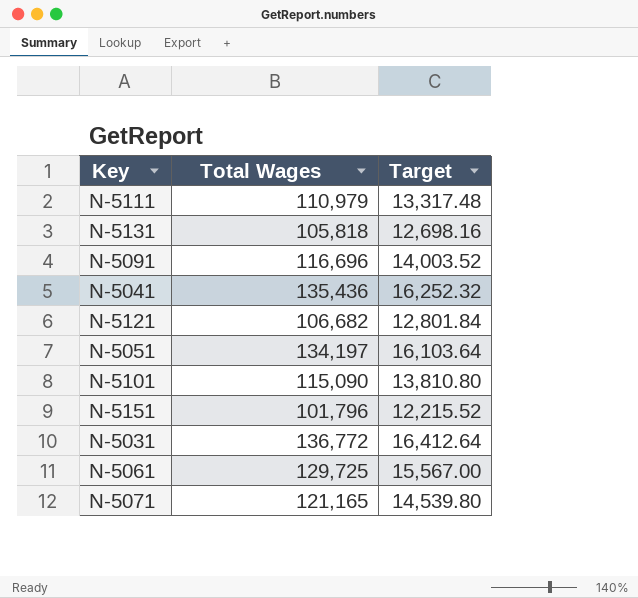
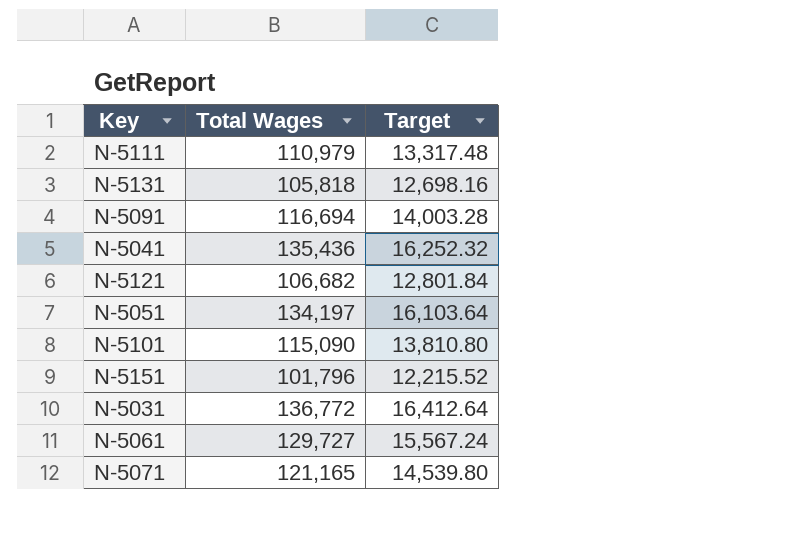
N-5091 | Total Wages: 116,696 -> 116,694
N-5091 | Target: 14,003.52 -> 14,003.28
N-5061 | Total Wages: 129,725 -> 129,727
N-5061 | Target: 15,567.00 -> 15,567.24

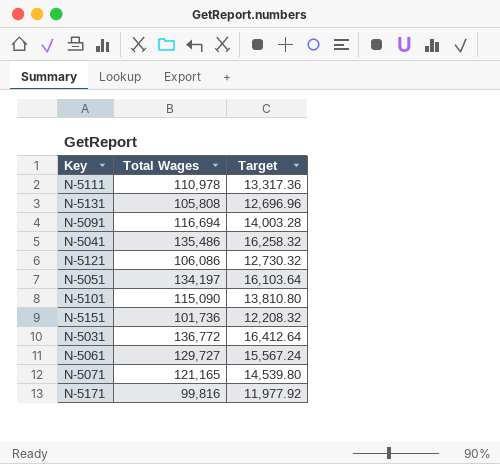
N-5111 | Total Wages: 110,979 -> 110,978
N-5111 | Target: 13,317.48 -> 13,317.36
N-5131 | Total Wages: 105,818 -> 105,808
N-5131 | Target: 12,698.16 -> 12,696.96
N-5041 | Total Wages: 135,436 -> 135,486
N-5041 | Target: 16,252.32 -> 16,258.32
N-5121 | Total Wages: 106,682 -> 106,086
N-5121 | Target: 12,801.84 -> 12,730.32
N-5151 | Total Wages: 101,796 -> 101,736
N-5151 | Target: 12,215.52 -> 12,208.32
row N-5171: none -> 99,816 | 11,977.92

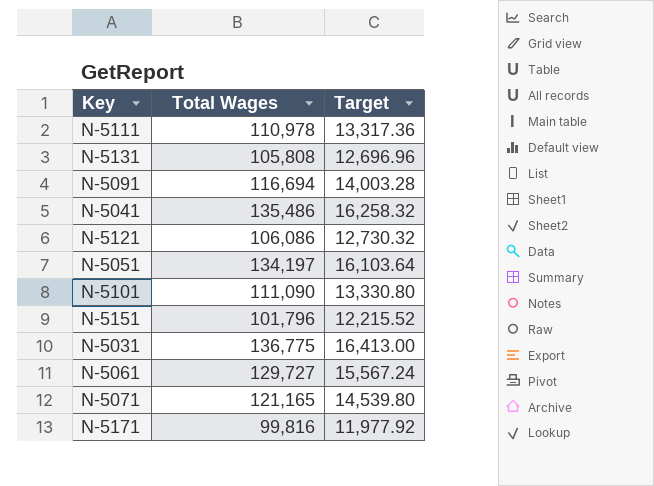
N-5101 | Total Wages: 115,090 -> 111,090
N-5101 | Target: 13,810.80 -> 13,330.80
N-5151 | Total Wages: 101,736 -> 101,796
N-5151 | Target: 12,208.32 -> 12,215.52
N-5031 | Total Wages: 136,772 -> 136,775
N-5031 | Target: 16,412.64 -> 16,413.00

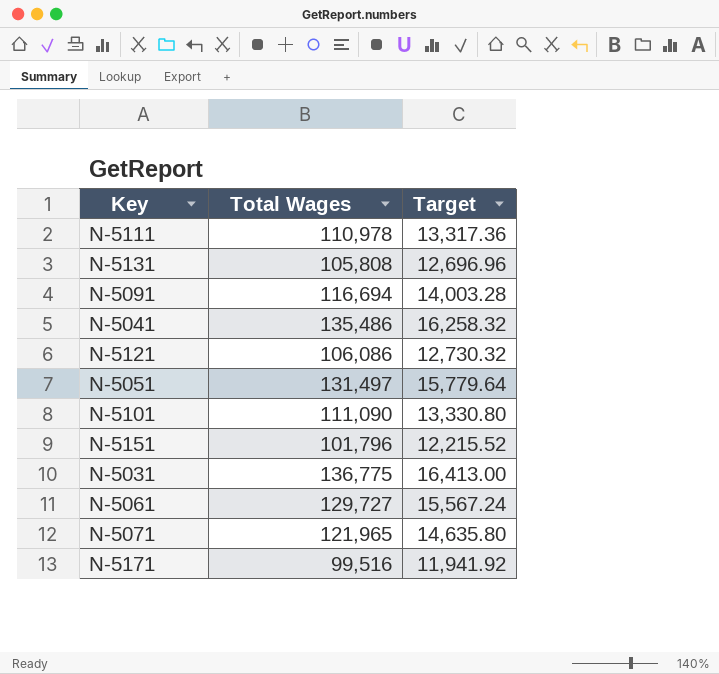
N-5051 | Total Wages: 134,197 -> 131,497
N-5051 | Target: 16,103.64 -> 15,779.64
N-5071 | Total Wages: 121,165 -> 121,965
N-5071 | Target: 14,539.80 -> 14,635.80
N-5171 | Total Wages: 99,816 -> 99,516
N-5171 | Target: 11,977.92 -> 11,941.92

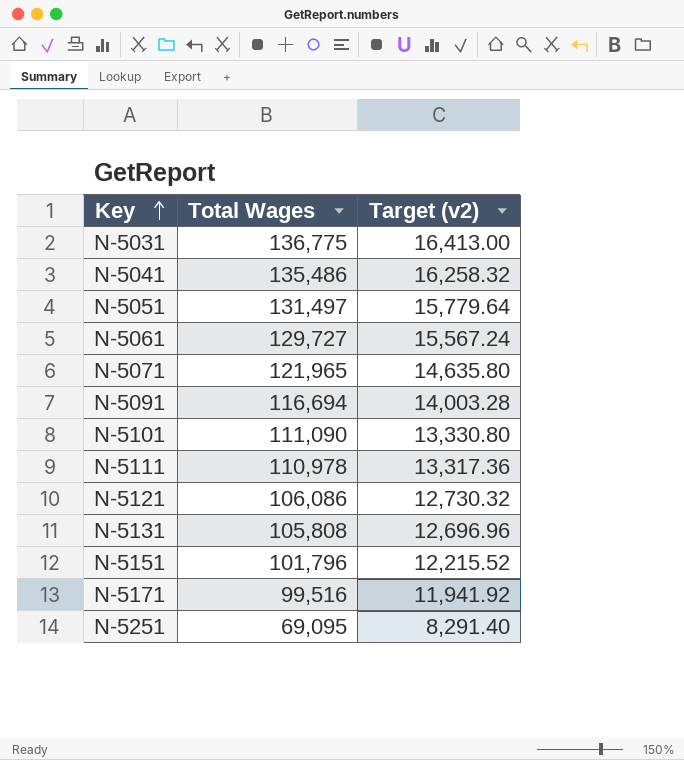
row order: none -> Key ascending
column name: Target -> Target (v2)
row N-5251: none -> 69,095 | 8,291.40

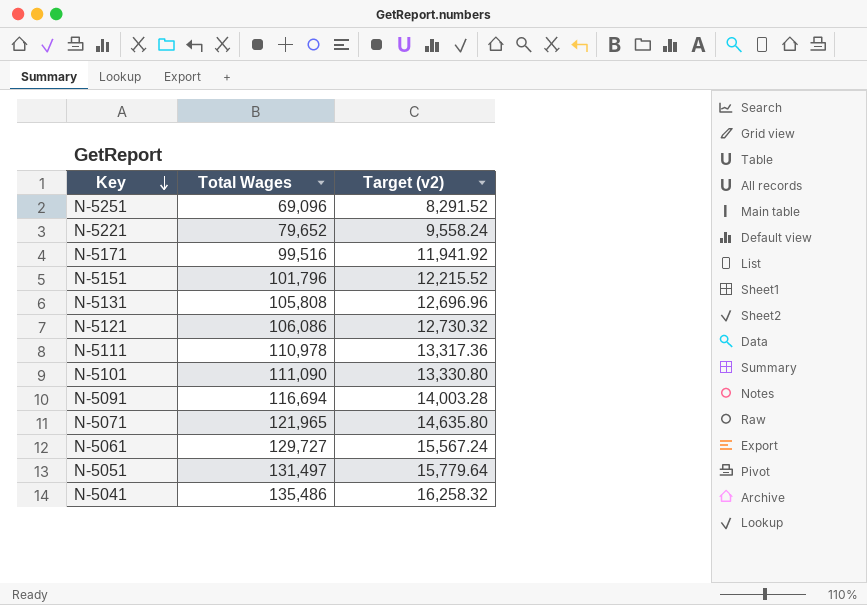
row order: Key ascending -> Key descending
row N-5031: 136,775 | 16,413.00 -> none
N-5251 | Total Wages: 69,095 -> 69,096
N-5251 | Target (v2): 8,291.40 -> 8,291.52
row N-5221: none -> 79,652 | 9,558.24

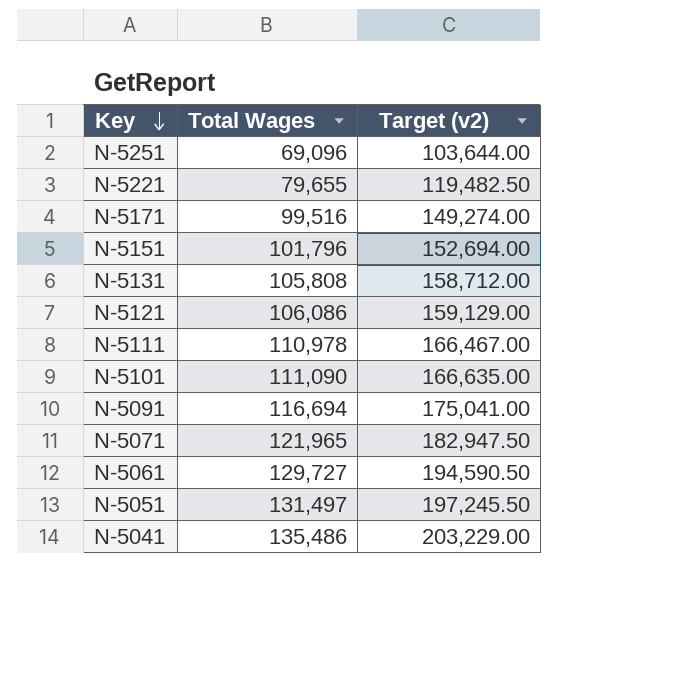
column Target (v2) | formula: [Total Wages] * 0.12 -> [Total Wages] * 1.5
N-5221 | Total Wages: 79,652 -> 79,655

